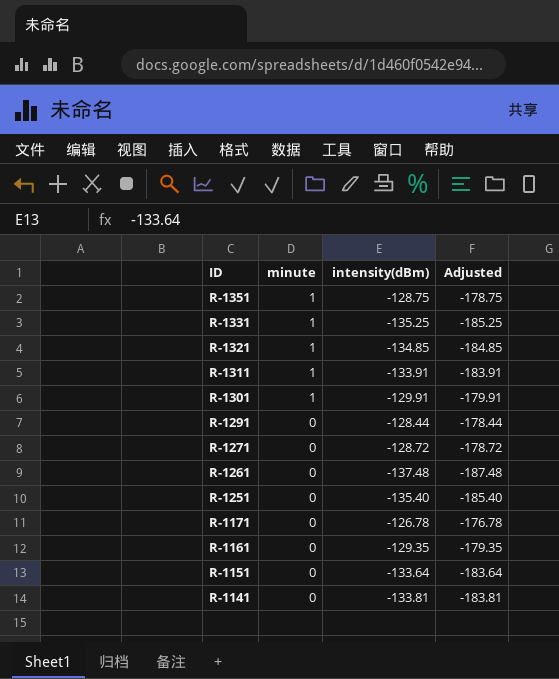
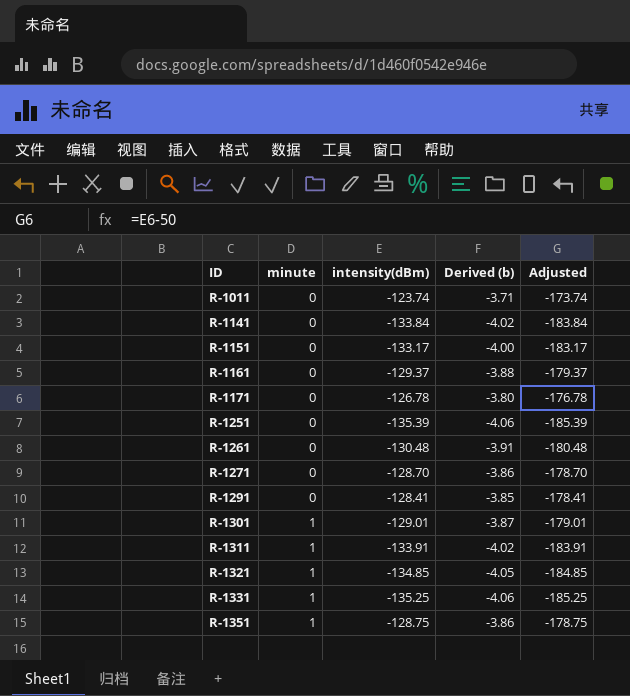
row order: ID descending -> ID ascending
column Derived (b) | formula: none -> [intensity(dBm)] * 0.03
row R-1011: none -> 0 | -123.74 | -3.71 | -173.74
R-1141 | intensity(dBm): -133.81 -> -133.84
R-1141 | Adjusted: -183.81 -> -183.84
R-1151 | intensity(dBm): -133.64 -> -133.17
R-1151 | Adjusted: -183.64 -> -183.17
R-1161 | intensity(dBm): -129.35 -> -129.37
R-1161 | Adjusted: -179.35 -> -179.37
R-1251 | intensity(dBm): -135.40 -> -135.39
R-1251 | Adjusted: -185.40 -> -185.39
R-1261 | intensity(dBm): -137.48 -> -130.48
R-1261 | Adjusted: -187.48 -> -180.48
R-1271 | intensity(dBm): -128.72 -> -128.70
R-1271 | Adjusted: -178.72 -> -178.70
R-1291 | intensity(dBm): -128.44 -> -128.41
R-1291 | Adjusted: -178.44 -> -178.41
R-1301 | intensity(dBm): -129.91 -> -129.01
R-1301 | Adjusted: -179.91 -> -179.01

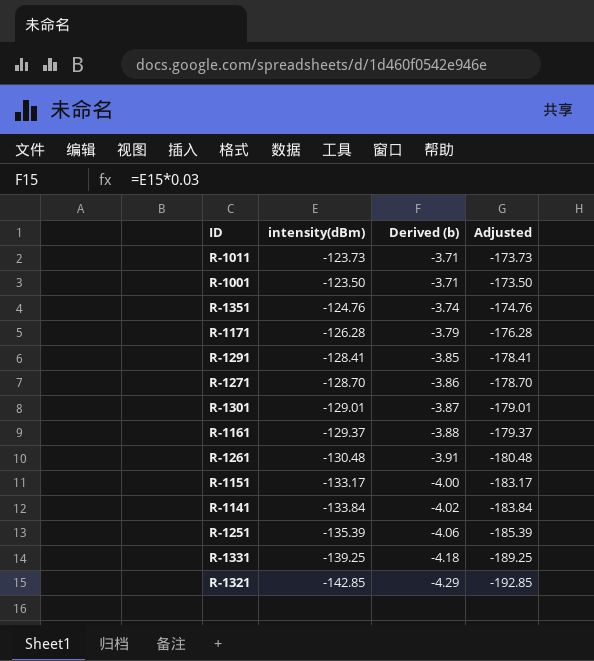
row order: ID ascending -> Derived (b) descending
column minute | position: 2 -> none
row R-1311: 1 | -133.91 | -4.02 | -183.91 -> none
R-1011 | intensity(dBm): -123.74 -> -123.73
R-1011 | Adjusted: -173.74 -> -173.73
row R-1001: none -> -123.50 | -3.71 | -173.50
R-1351 | intensity(dBm): -128.75 -> -124.76
R-1351 | Derived (b): -3.86 -> -3.74
R-1351 | Adjusted: -178.75 -> -174.76
R-1171 | intensity(dBm): -126.78 -> -126.28
R-1171 | Derived (b): -3.80 -> -3.79
R-1171 | Adjusted: -176.78 -> -176.28
R-1331 | intensity(dBm): -135.25 -> -139.25
R-1331 | Derived (b): -4.06 -> -4.18
R-1331 | Adjusted: -185.25 -> -189.25
R-1321 | intensity(dBm): -134.85 -> -142.85
R-1321 | Derived (b): -4.05 -> -4.29
R-1321 | Adjusted: -184.85 -> -192.85

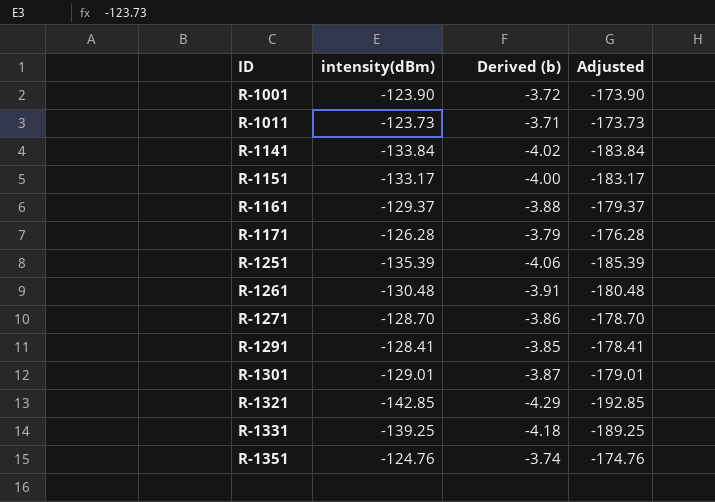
row order: Derived (b) descending -> ID ascending
R-1001 | intensity(dBm): -123.50 -> -123.90
R-1001 | Derived (b): -3.71 -> -3.72
R-1001 | Adjusted: -173.50 -> -173.90

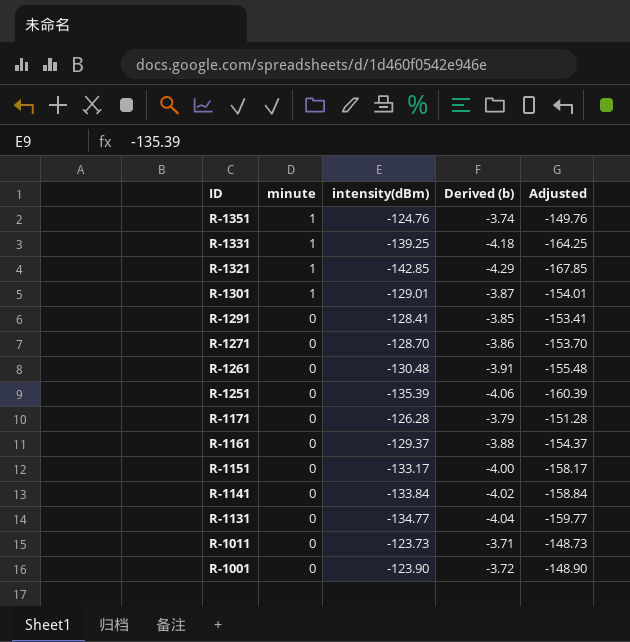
row order: ID ascending -> ID descending
column minute | position: none -> 2
column Adjusted | formula: [intensity(dBm)] - 50 -> [intensity(dBm)] - 25
row R-1131: none -> 0 | -134.77 | -4.04 | -159.77

